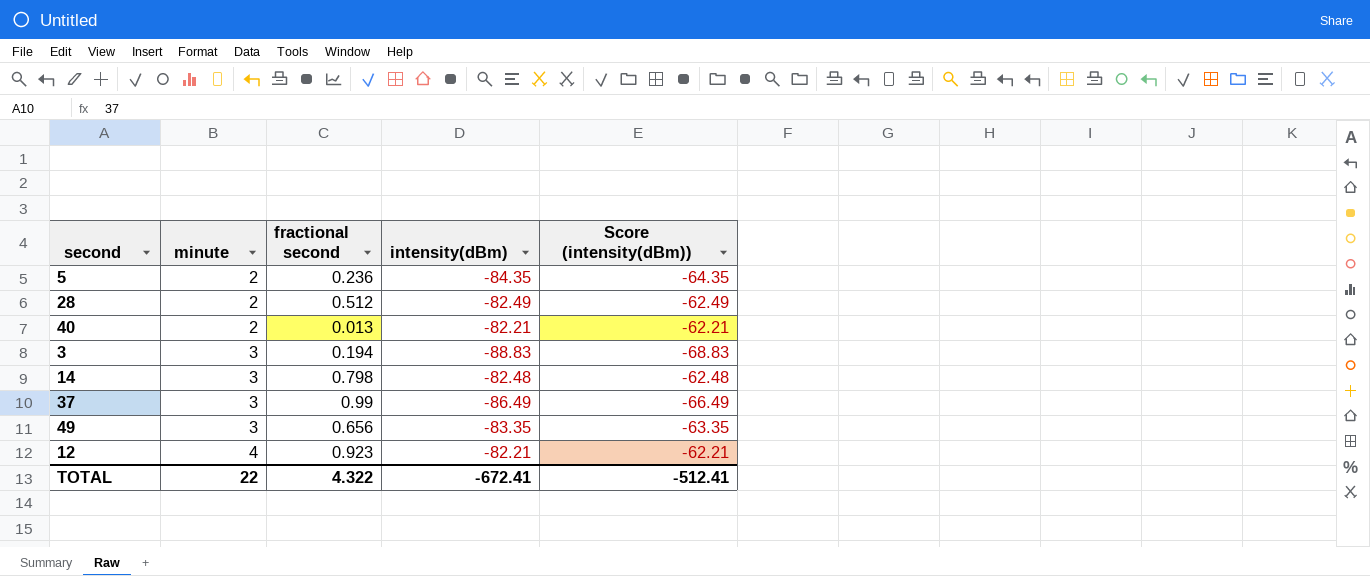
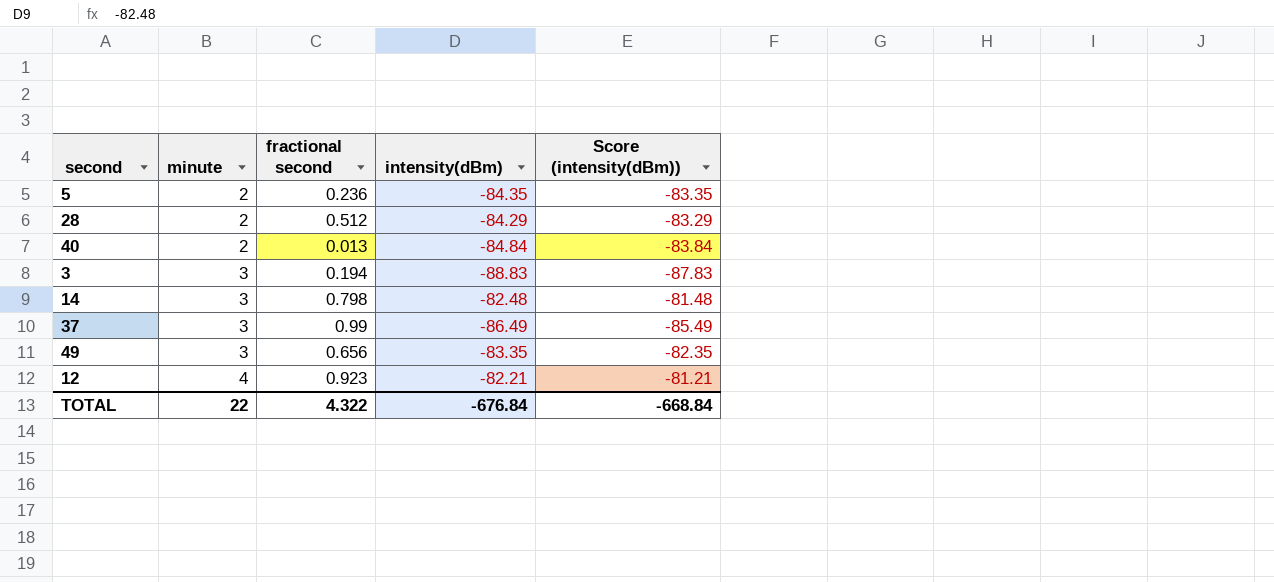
column Score (intensity(dBm)) | formula: [intensity(dBm)] + 20 -> [intensity(dBm)] + 1
28 | intensity(dBm): -82.49 -> -84.29
40 | intensity(dBm): -82.21 -> -84.84
TOTAL | intensity(dBm): -672.41 -> -676.84
TOTAL | Score (intensity(dBm)): -512.41 -> -668.84

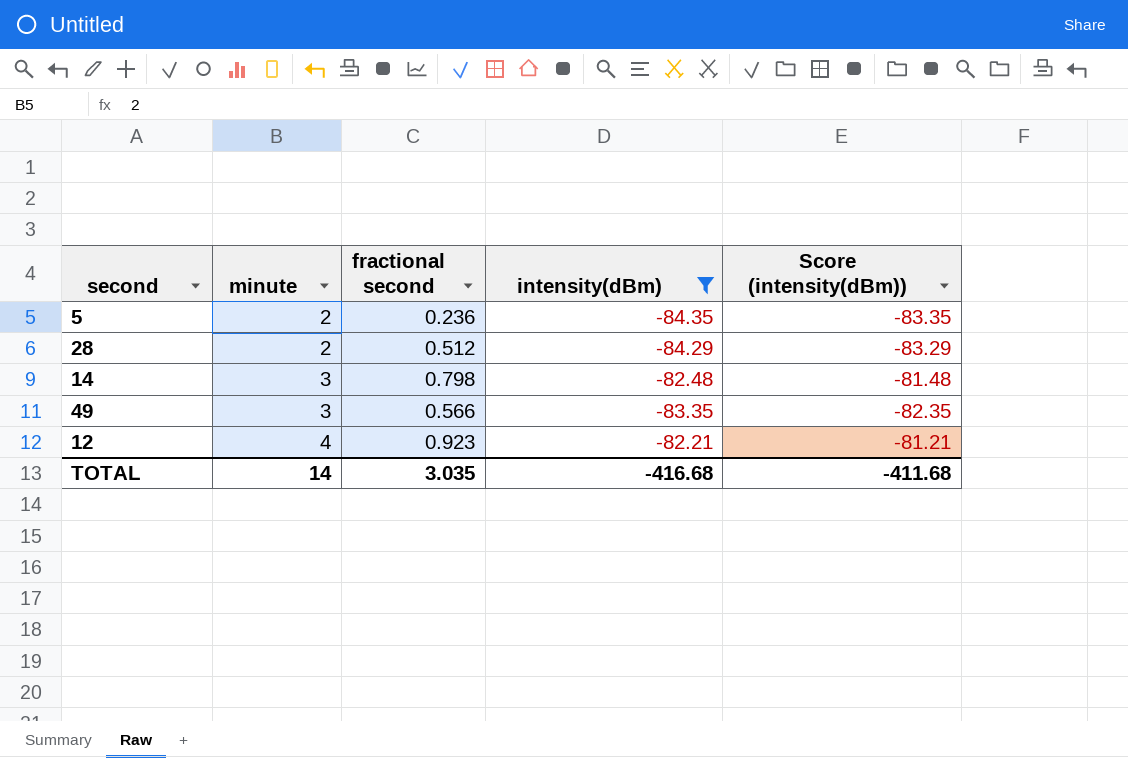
filter: none -> intensity(dBm) >= -84.35
49 | fractional second: 0.656 -> 0.566
TOTAL | minute: 22 -> 14
TOTAL | fractional second: 4.322 -> 3.035
TOTAL | intensity(dBm): -676.84 -> -416.68
TOTAL | Score (intensity(dBm)): -668.84 -> -411.68

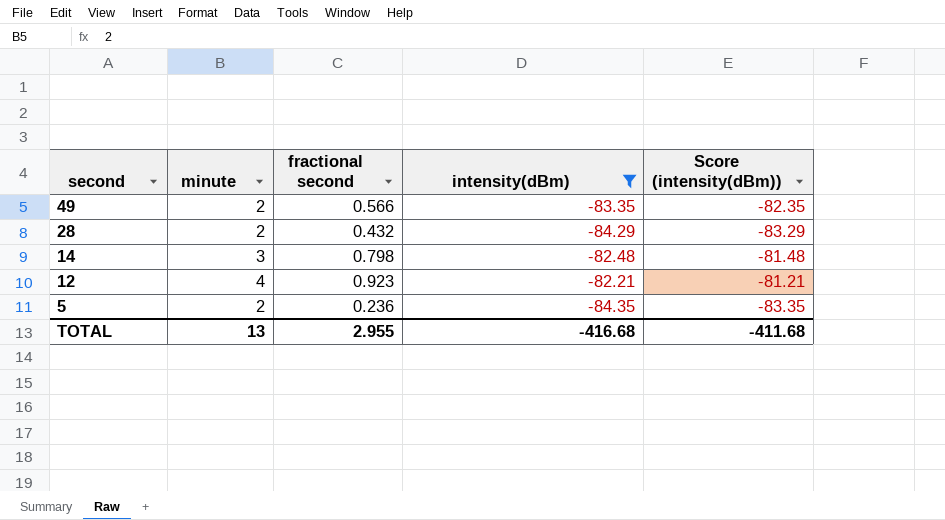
row order: minute ascending -> second descending
49 | minute: 3 -> 2
28 | fractional second: 0.512 -> 0.432
TOTAL | minute: 14 -> 13
TOTAL | fractional second: 3.035 -> 2.955

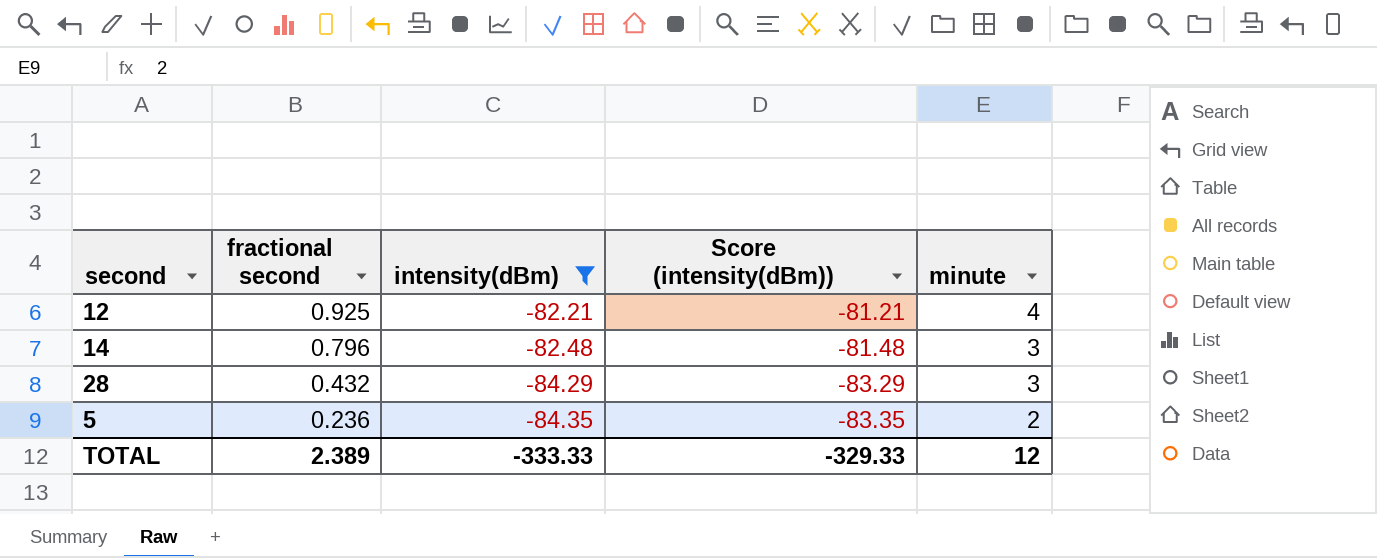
row order: second descending -> fractional second descending
column minute | position: 2 -> 5
row 49: 2 | 0.566 | -83.35 | -82.35 -> none
12 | fractional second: 0.923 -> 0.925
14 | fractional second: 0.798 -> 0.796
28 | minute: 2 -> 3
TOTAL | fractional second: 2.955 -> 2.389
TOTAL | intensity(dBm): -416.68 -> -333.33
TOTAL | Score (intensity(dBm)): -411.68 -> -329.33
TOTAL | minute: 13 -> 12

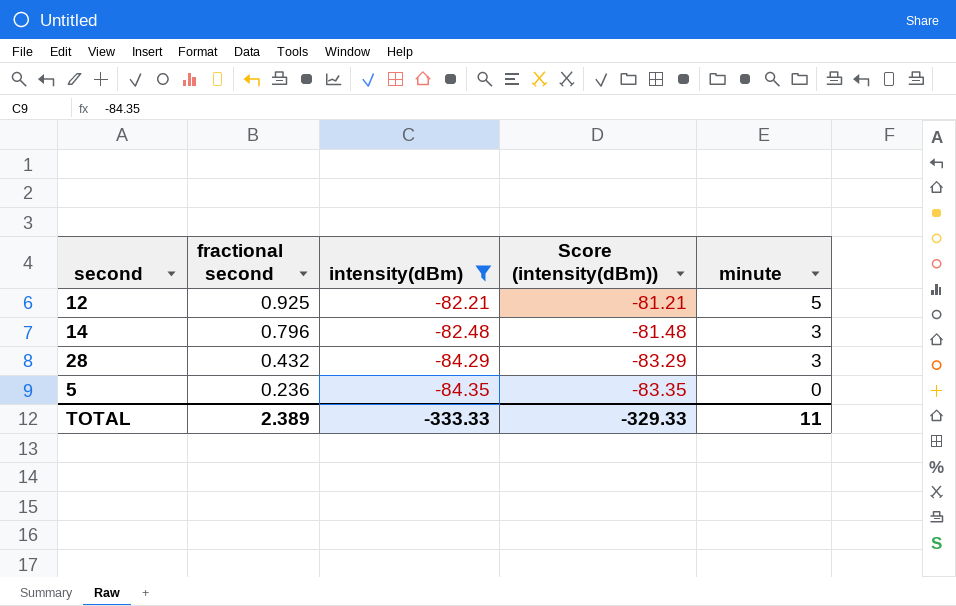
12 | minute: 4 -> 5
5 | minute: 2 -> 0
TOTAL | minute: 12 -> 11

